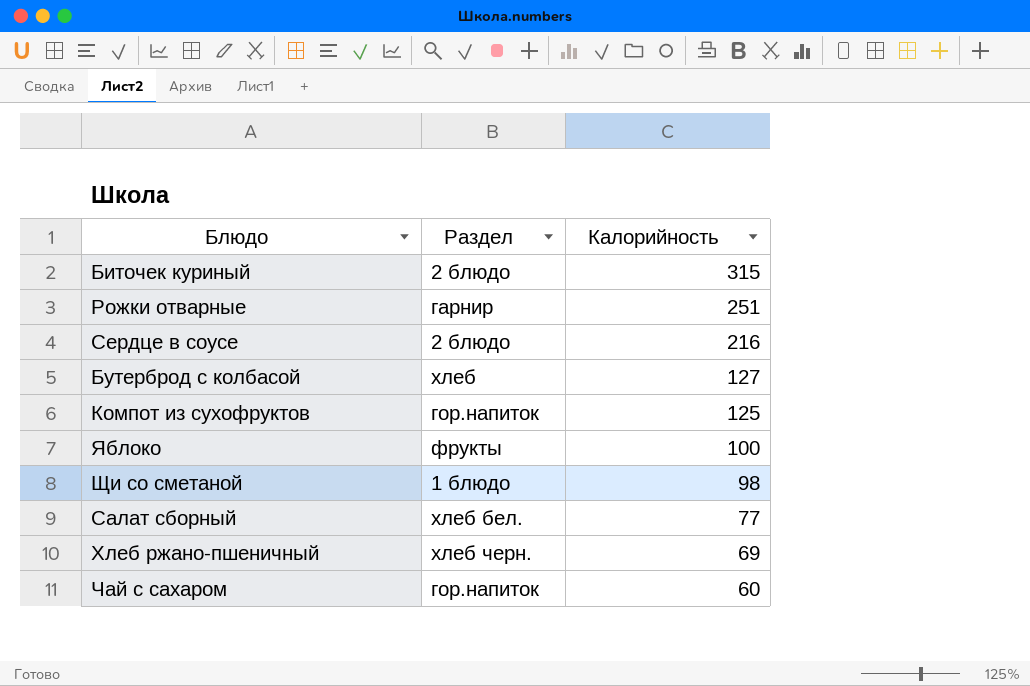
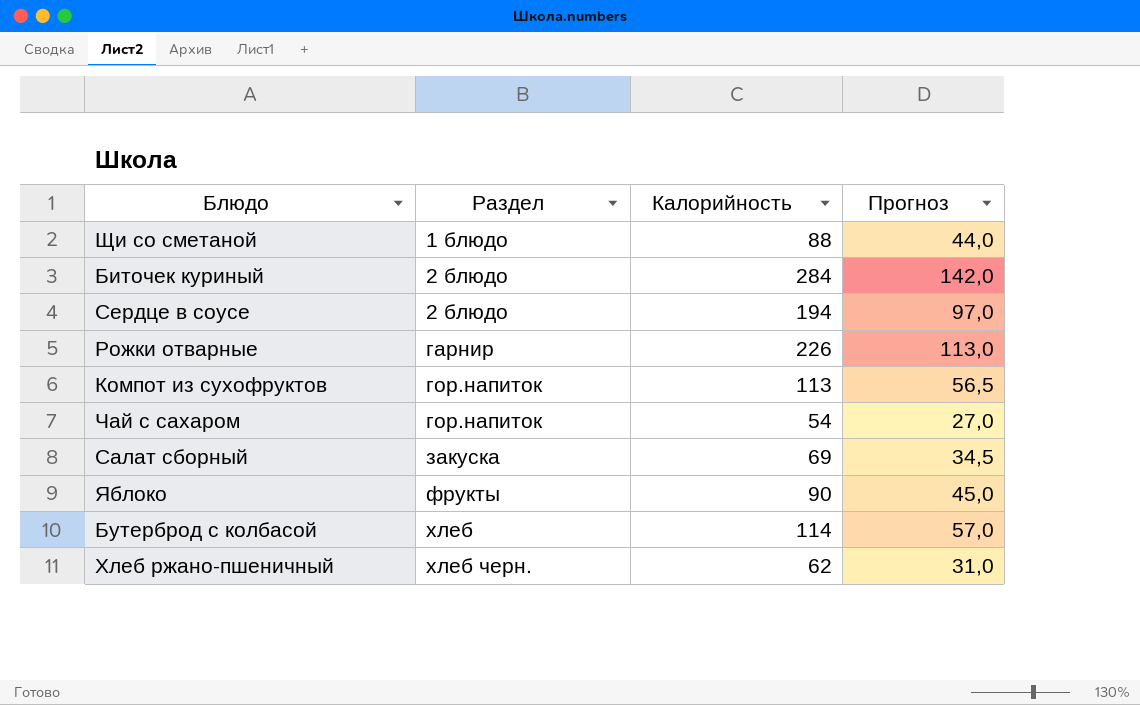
row order: Калорийность descending -> Раздел ascending
column Прогноз | formula: none -> [Калорийность] * 0,5
Щи со сметаной | Калорийность: 98 -> 88
Биточек куриный | Калорийность: 315 -> 284
Сердце в соусе | Калорийность: 216 -> 194
Рожки отварные | Калорийность: 251 -> 226
Компот из сухофруктов | Калорийность: 125 -> 113
Чай с сахаром | Калорийность: 60 -> 54
Салат сборный | Раздел: хлеб бел. -> закуска
Салат сборный | Калорийность: 77 -> 69
Яблоко | Калорийность: 100 -> 90
Бутерброд с колбасой | Калорийность: 127 -> 114
Хлеб ржано-пшеничный | Калорийность: 69 -> 62

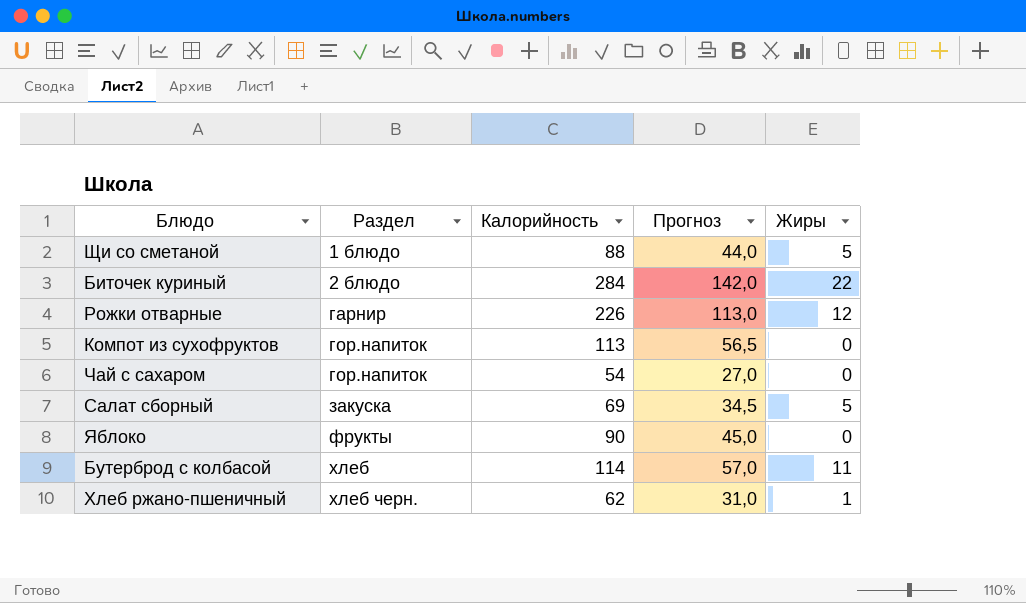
column Жиры | position: none -> 5
row Сердце в соусе: 2 блюдо | 194 | 97,0 -> none

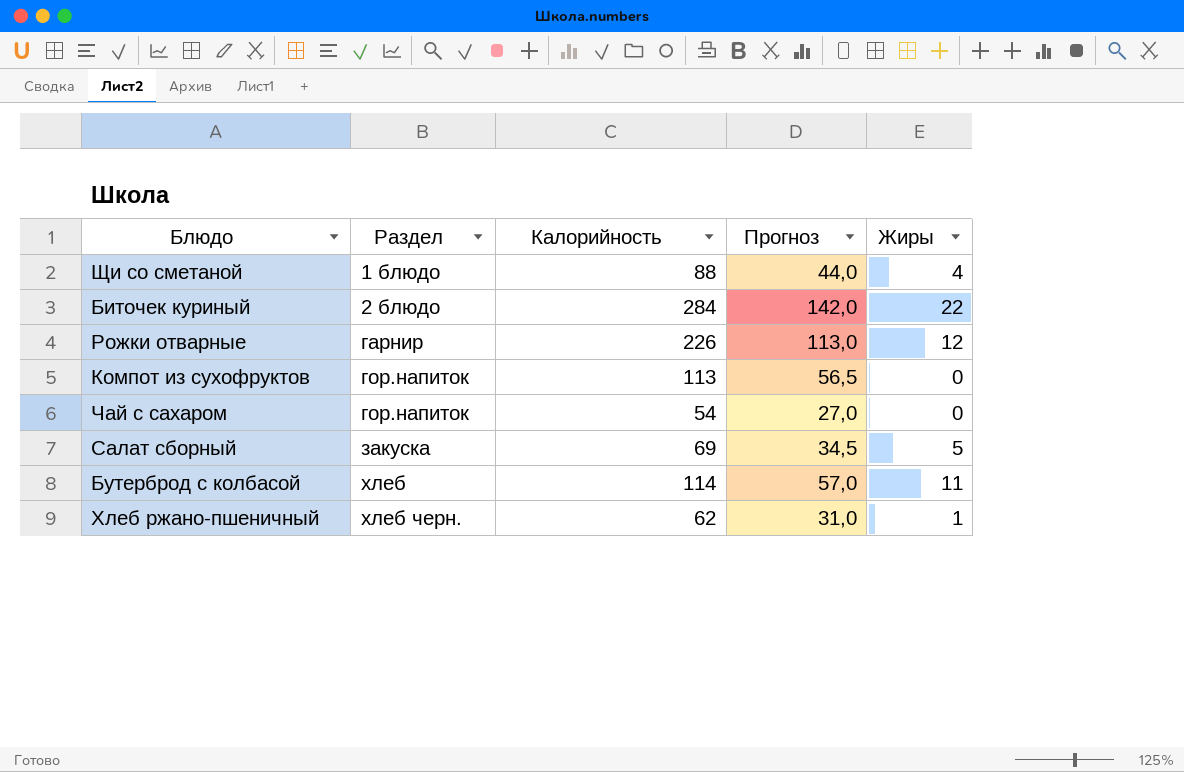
row Яблоко: фрукты | 90 | 45,0 | 0 -> none
Щи со сметаной | Жиры: 5 -> 4

